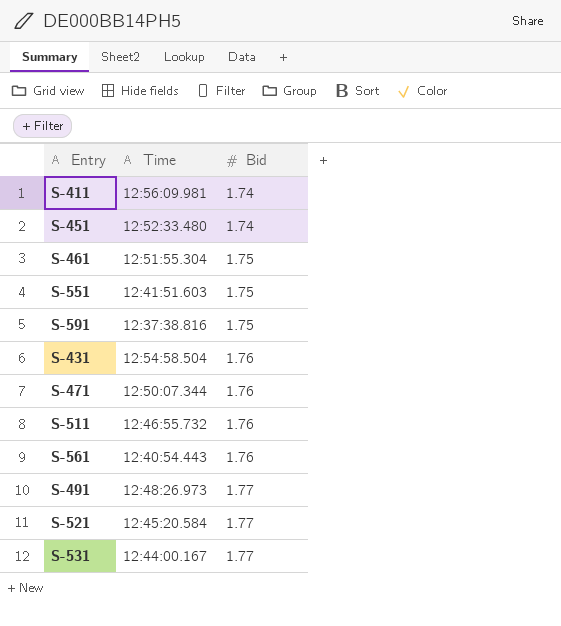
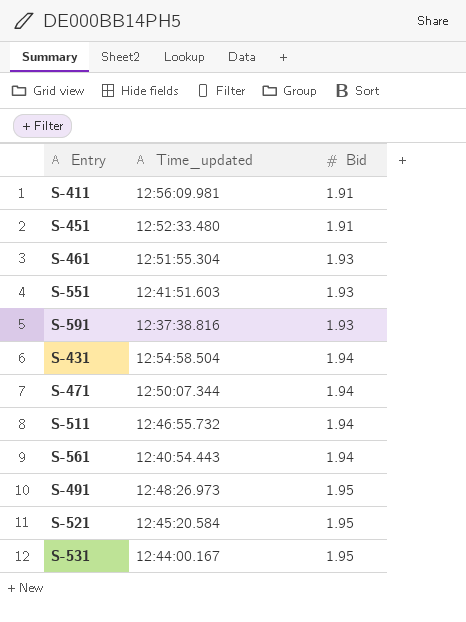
column name: Time -> Time_updated
S-411 | Bid: 1.74 -> 1.91
S-451 | Bid: 1.74 -> 1.91
S-461 | Bid: 1.75 -> 1.93
S-551 | Bid: 1.75 -> 1.93
S-591 | Bid: 1.75 -> 1.93
S-431 | Bid: 1.76 -> 1.94
S-471 | Bid: 1.76 -> 1.94
S-511 | Bid: 1.76 -> 1.94
S-561 | Bid: 1.76 -> 1.94
S-491 | Bid: 1.77 -> 1.95
S-521 | Bid: 1.77 -> 1.95
S-531 | Bid: 1.77 -> 1.95

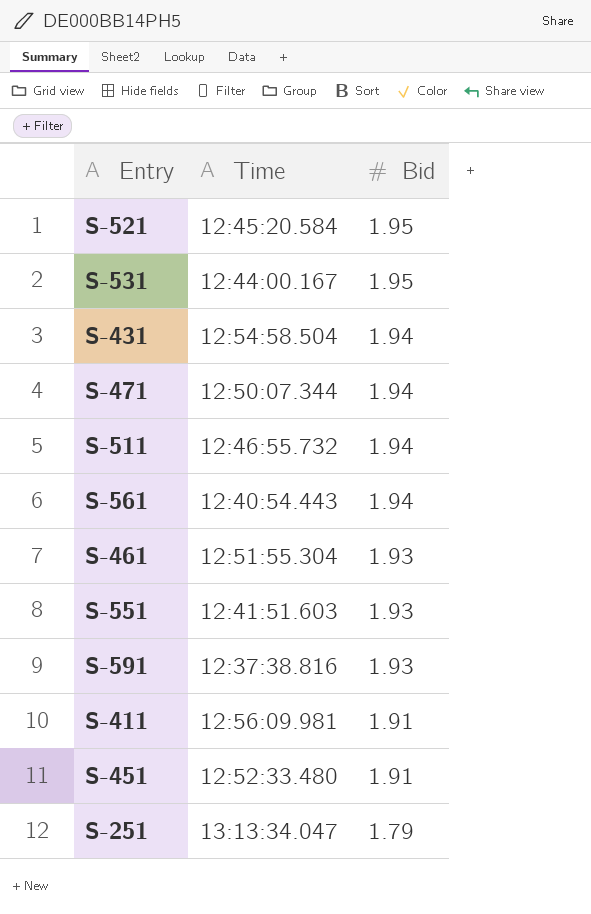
row order: Bid ascending -> Bid descending
column name: Time_updated -> Time
row S-491: 12:48:26.973 | 1.95 -> none
row S-251: none -> 13:13:34.047 | 1.79

